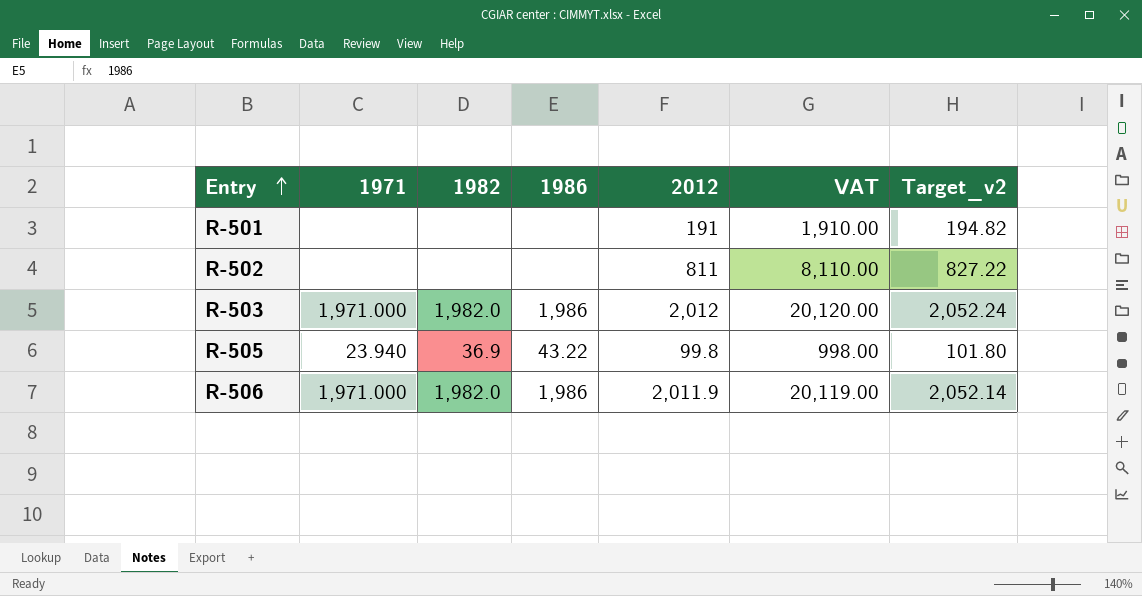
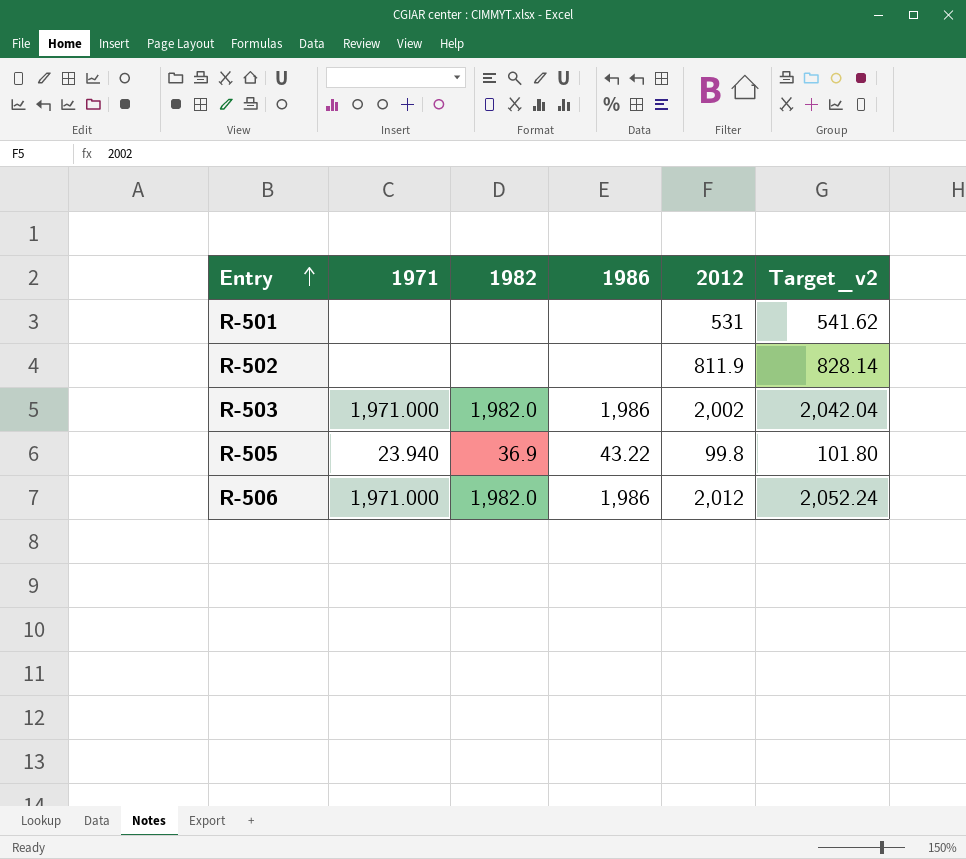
column VAT | formula: [2012] * 10 -> none
R-501 | 2012: 191 -> 531
R-501 | Target_v2: 194.82 -> 541.62
R-502 | 2012: 811 -> 811.9
R-502 | Target_v2: 827.22 -> 828.14
R-503 | 2012: 2,012 -> 2,002
R-503 | Target_v2: 2,052.24 -> 2,042.04
R-506 | 2012: 2,011.9 -> 2,012
R-506 | Target_v2: 2,052.14 -> 2,052.24

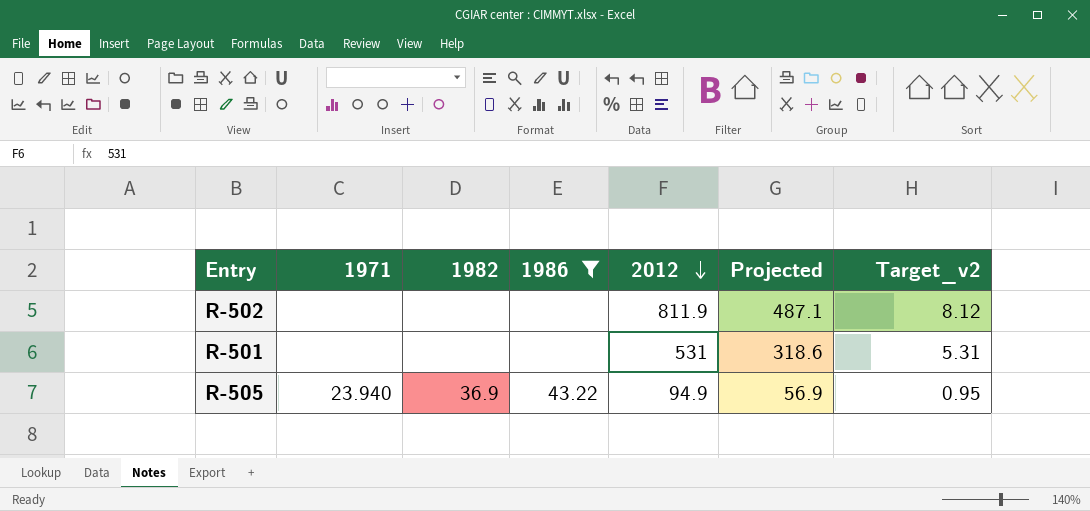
filter: none -> 1986 != 1,986
row order: Entry ascending -> 2012 descending
column Projected | formula: none -> [2012] * 0.6
column Target_v2 | formula: [2012] * 1.02 -> [2012] * 0.01
R-505 | 2012: 99.8 -> 94.9

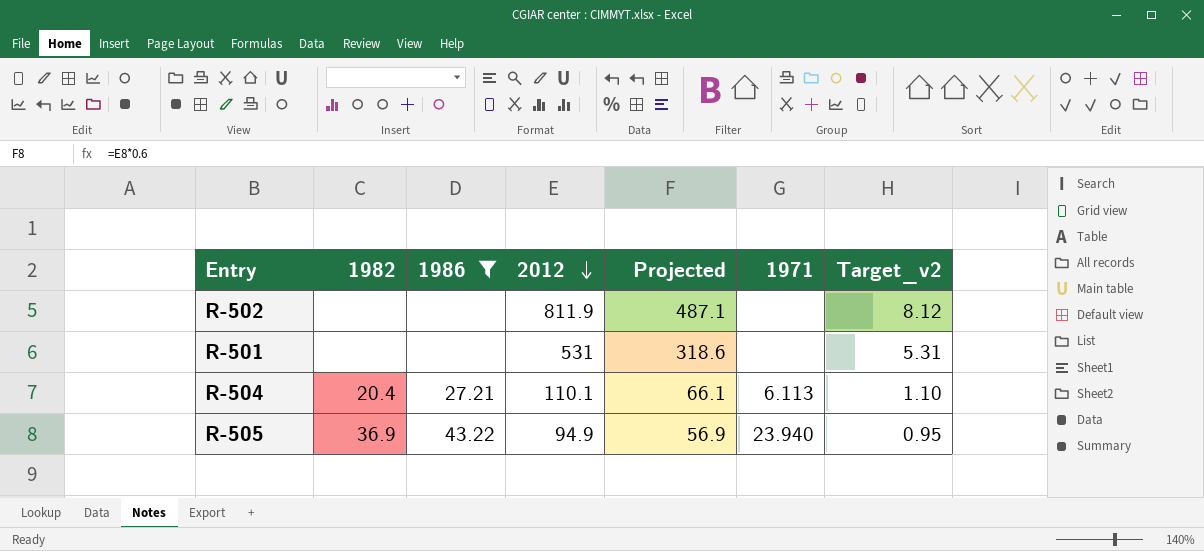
column 1971 | position: 2 -> 6
row R-504: none -> 20.4 | 27.21 | 110.1 | 66.1 | 6.113 | 1.10

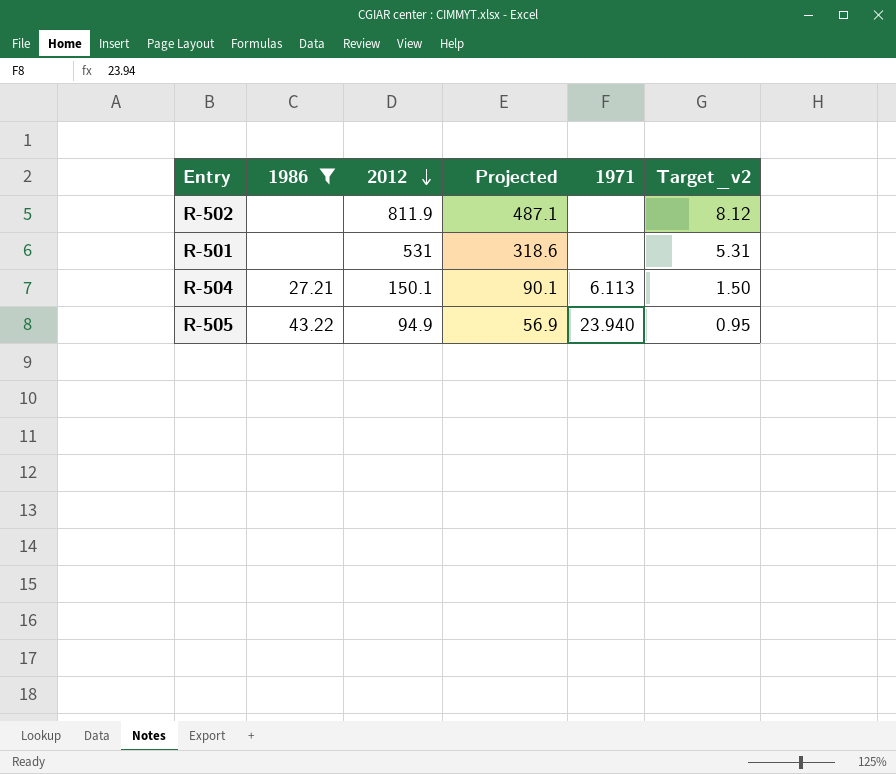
column 1982 | position: 2 -> none
R-504 | 2012: 110.1 -> 150.1
R-504 | Projected: 66.1 -> 90.1
R-504 | Target_v2: 1.10 -> 1.50

